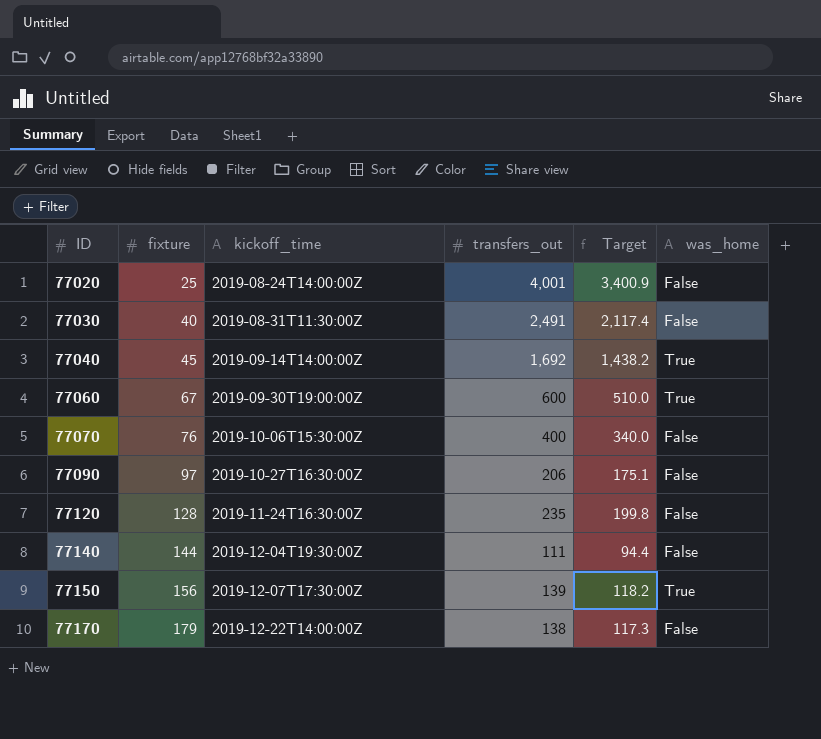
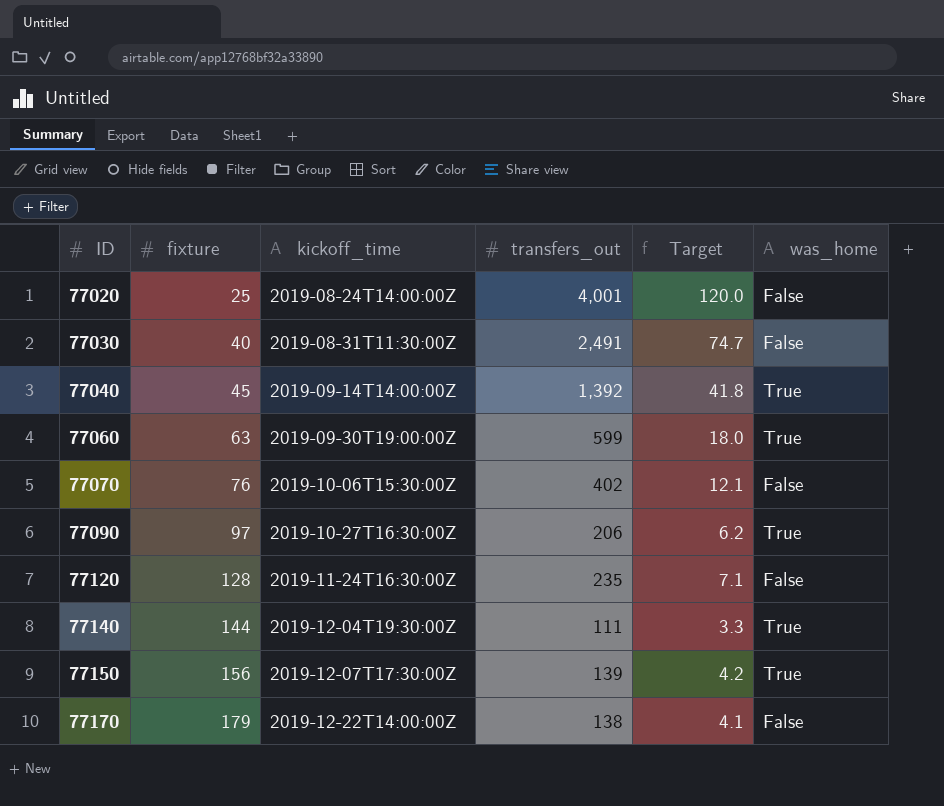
column Target | formula: [transfers_out] * 0.85 -> [transfers_out] * 0.03
77040 | transfers_out: 1,692 -> 1,392
77060 | fixture: 67 -> 63
77060 | transfers_out: 600 -> 599
77070 | transfers_out: 400 -> 402
77090 | was_home: False -> True
77140 | was_home: False -> True

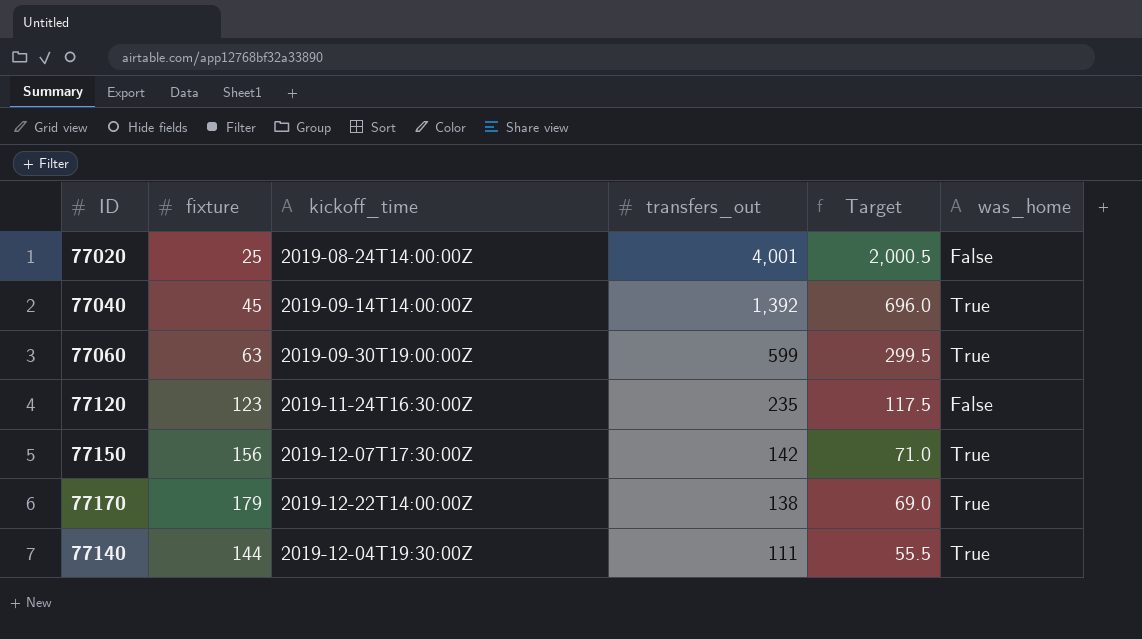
row order: ID ascending -> transfers_out descending
column Target | formula: [transfers_out] * 0.03 -> [transfers_out] * 0.5
row 77030: 40 | 2019-08-31T11:30:00Z | 2,491 | 74.7 | False -> none
row 77070: 76 | 2019-10-06T15:30:00Z | 402 | 12.1 | False -> none
row 77090: 97 | 2019-10-27T16:30:00Z | 206 | 6.2 | True -> none
77120 | fixture: 128 -> 123
77150 | transfers_out: 139 -> 142
77170 | was_home: False -> True

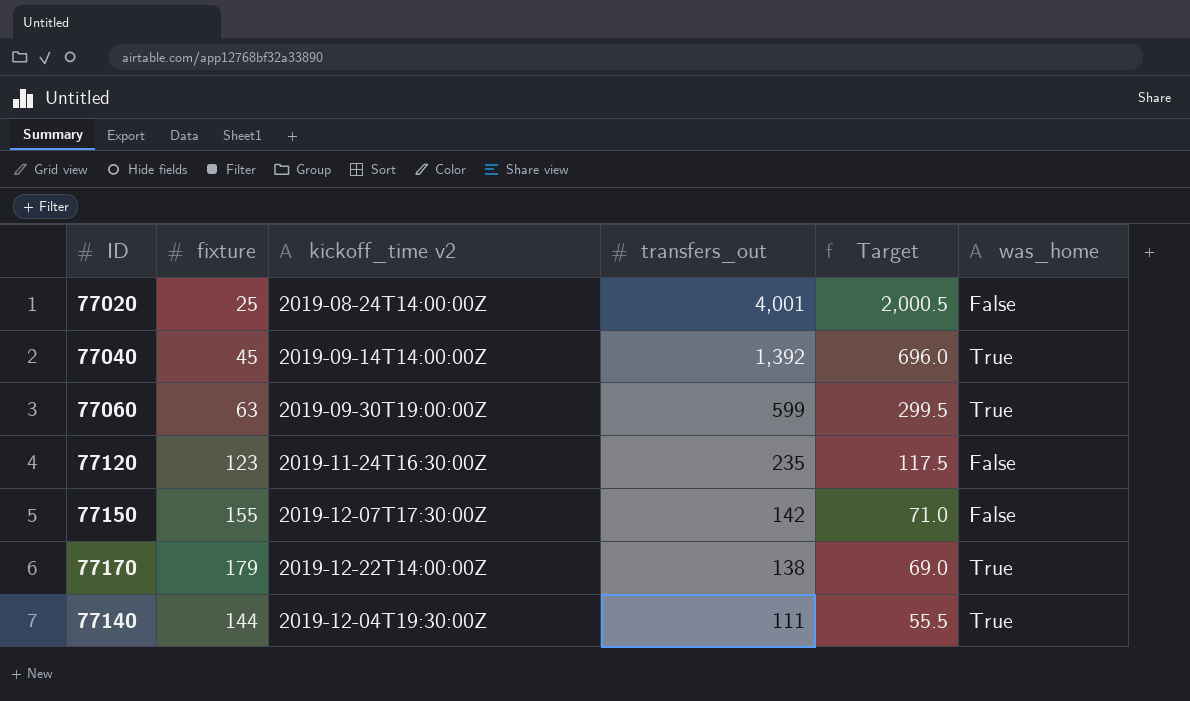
column name: kickoff_time -> kickoff_time v2
77150 | fixture: 156 -> 155
77150 | was_home: True -> False

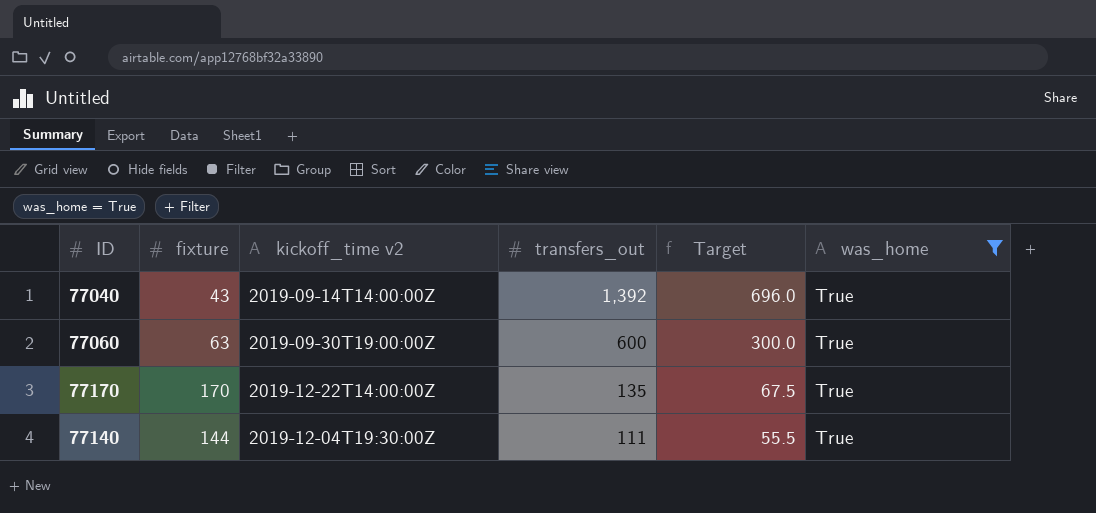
filter: none -> was_home = True
77040 | fixture: 45 -> 43
77060 | transfers_out: 599 -> 600
77060 | Target: 299.5 -> 300.0
77170 | fixture: 179 -> 170
77170 | transfers_out: 138 -> 135
77170 | Target: 69.0 -> 67.5

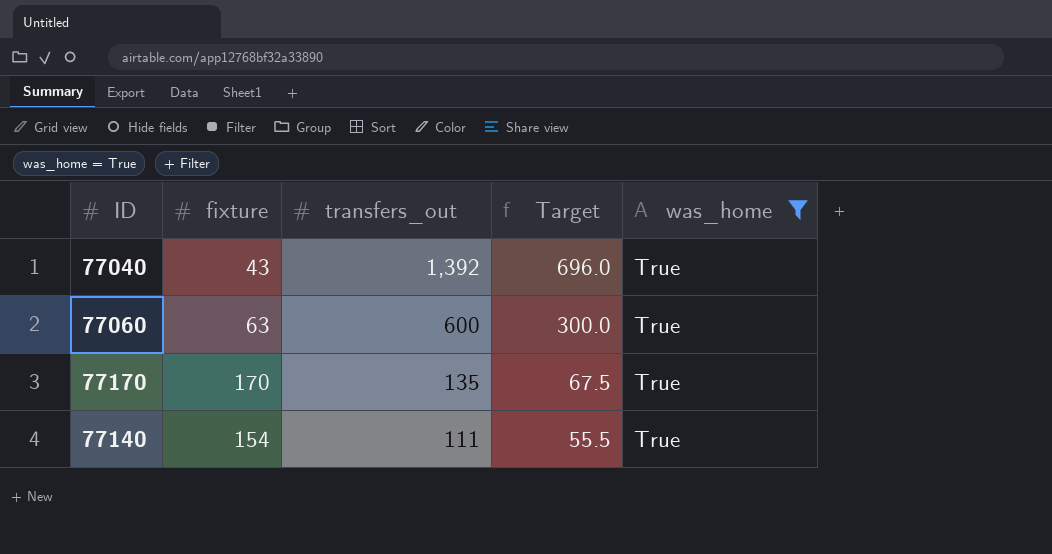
column kickoff_time v2 | position: 3 -> none
77140 | fixture: 144 -> 154

